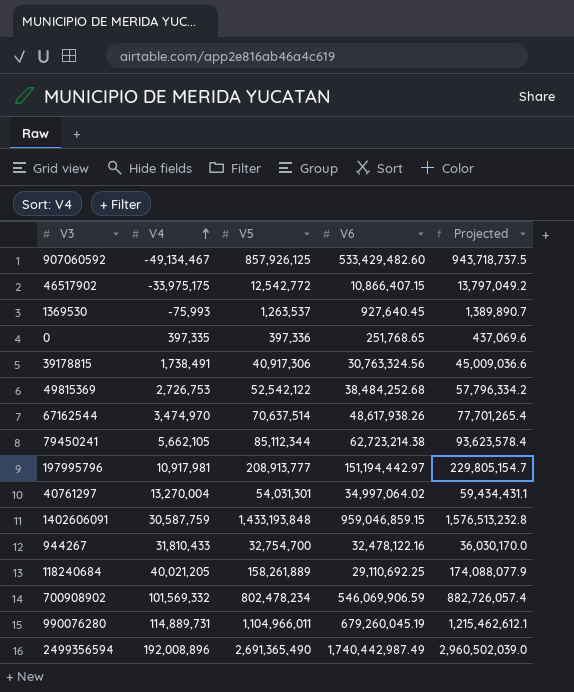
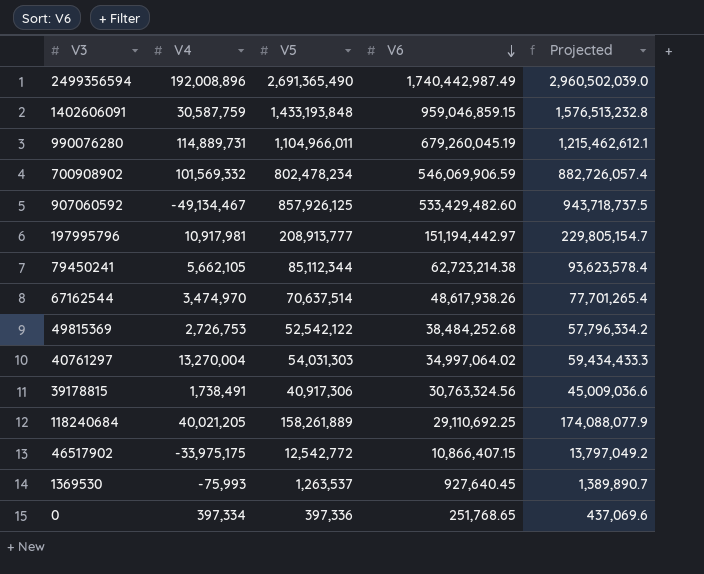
row order: V4 ascending -> V6 descending
row 944267: 31,810,433 | 32,754,700 | 32,478,122.16 | 36,030,170.0 -> none
40761297 | V5: 54,031,301 -> 54,031,303
40761297 | Projected: 59,434,431.1 -> 59,434,433.3
0 | V4: 397,335 -> 397,334

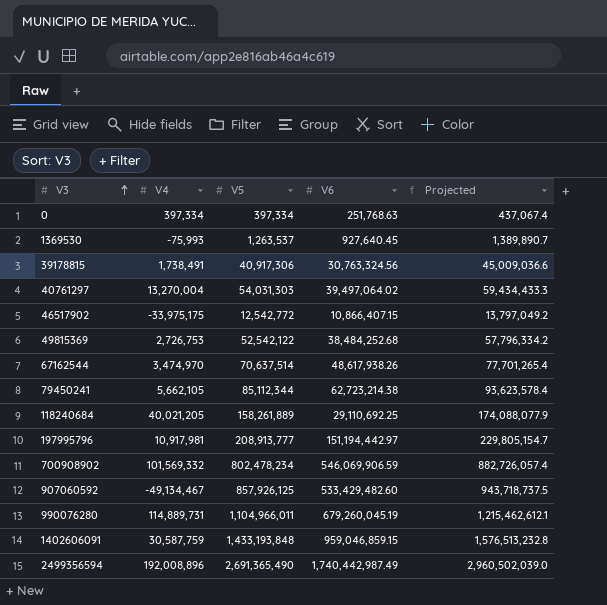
row order: V6 descending -> V3 ascending
0 | V5: 397,336 -> 397,334
0 | V6: 251,768.65 -> 251,768.63
0 | Projected: 437,069.6 -> 437,067.4
40761297 | V6: 34,997,064.02 -> 39,497,064.02

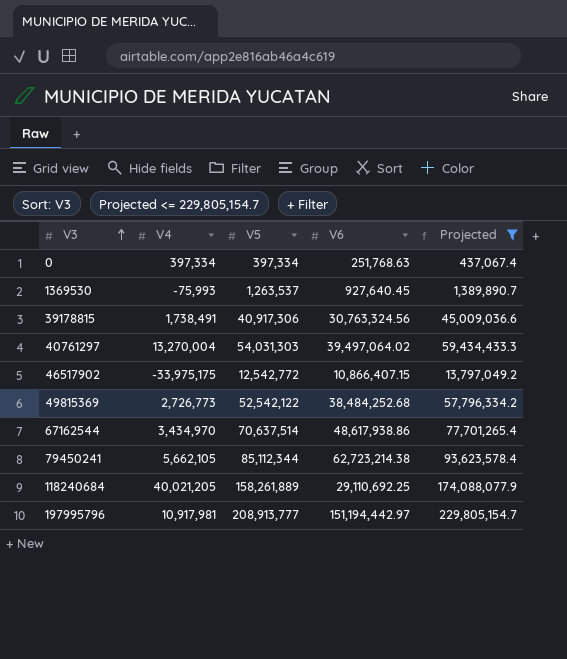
filter: none -> Projected <= 229,805,154.7
49815369 | V4: 2,726,753 -> 2,726,773
67162544 | V4: 3,474,970 -> 3,434,970
67162544 | V6: 48,617,938.26 -> 48,617,938.86

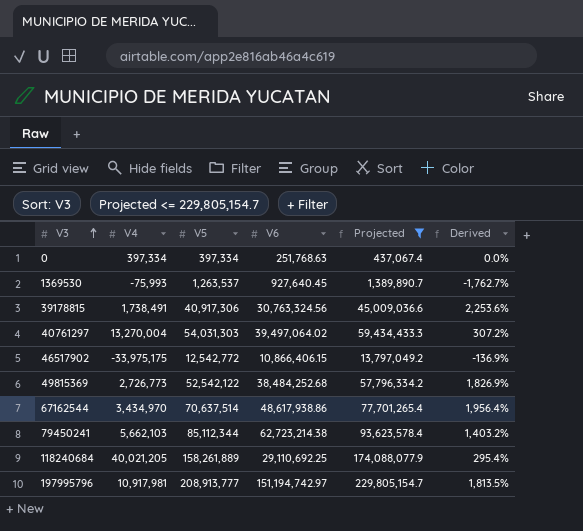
column Derived | formula: none -> ([V5] - [V4]) / [V4]
46517902 | V6: 10,866,407.15 -> 10,866,406.15
79450241 | V4: 5,662,105 -> 5,662,103
197995796 | V6: 151,194,442.97 -> 151,194,742.97

